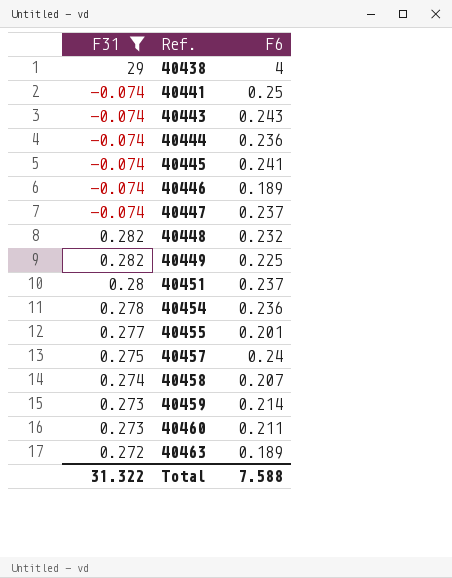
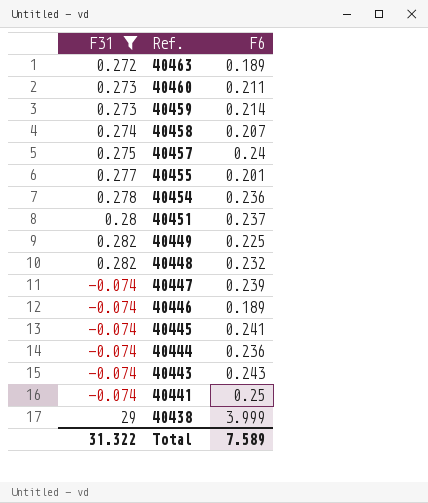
row order: Ref. ascending -> Ref. descending
40447 | F6: 0.237 -> 0.239
40438 | F6: 4 -> 3.999
Total | F6: 7.588 -> 7.589

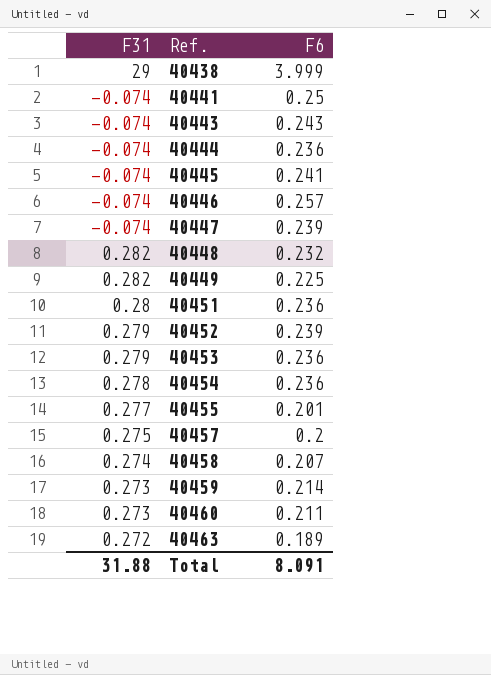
filter: F31 != 0.279 -> none
row order: Ref. descending -> Ref. ascending
40446 | F6: 0.189 -> 0.257
40451 | F6: 0.237 -> 0.236
40457 | F6: 0.24 -> 0.2
Total | F31: 31.322 -> 31.88
Total | F6: 7.589 -> 8.091

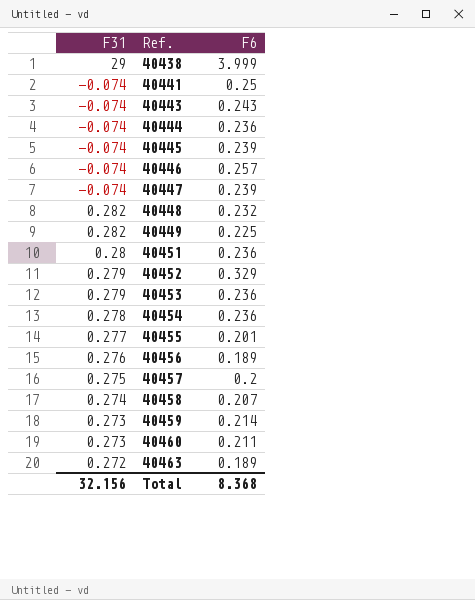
40445 | F6: 0.241 -> 0.239
40452 | F6: 0.239 -> 0.329
row 40456: none -> 0.276 | 0.189
Total | F31: 31.88 -> 32.156
Total | F6: 8.091 -> 8.368

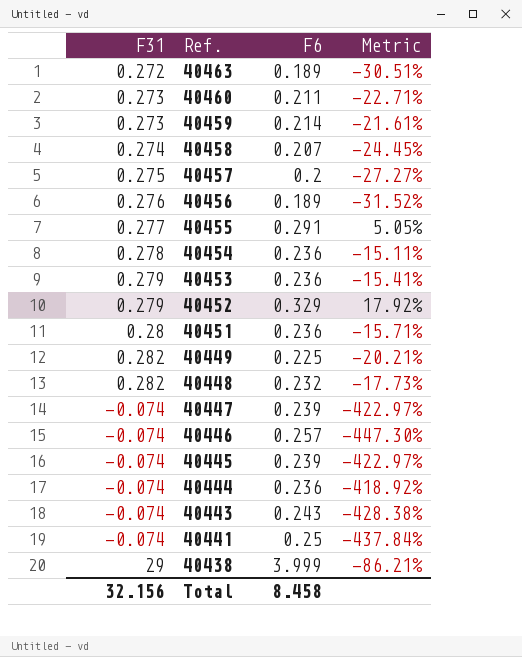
row order: Ref. ascending -> Ref. descending
column Metric | formula: none -> ([F6] - [F31]) / [F31]
40455 | F6: 0.201 -> 0.291
Total | F6: 8.368 -> 8.458

